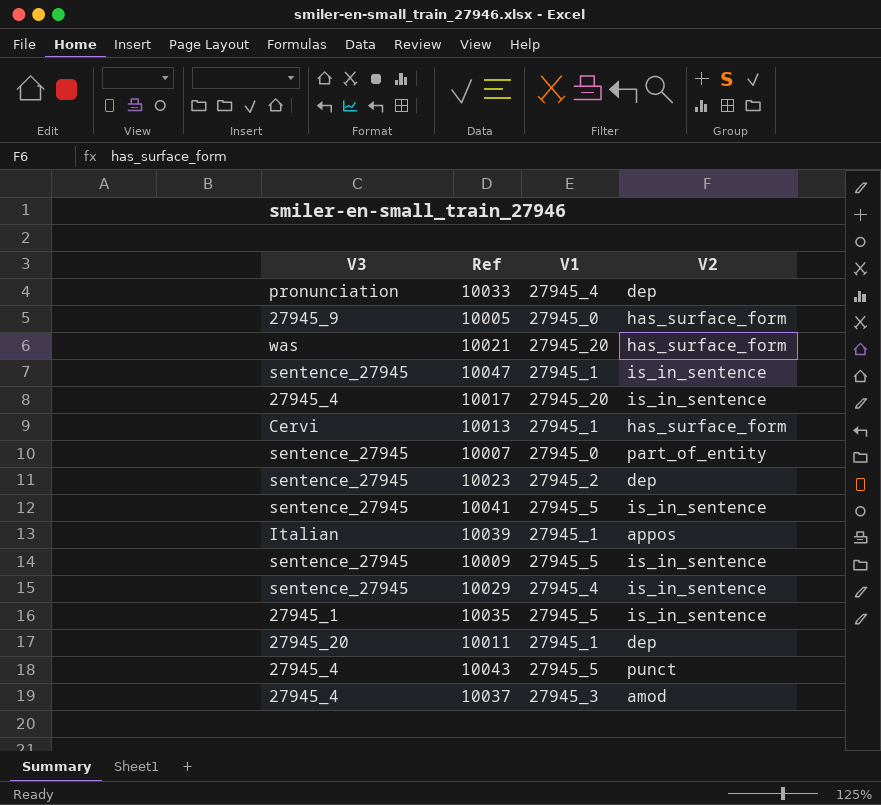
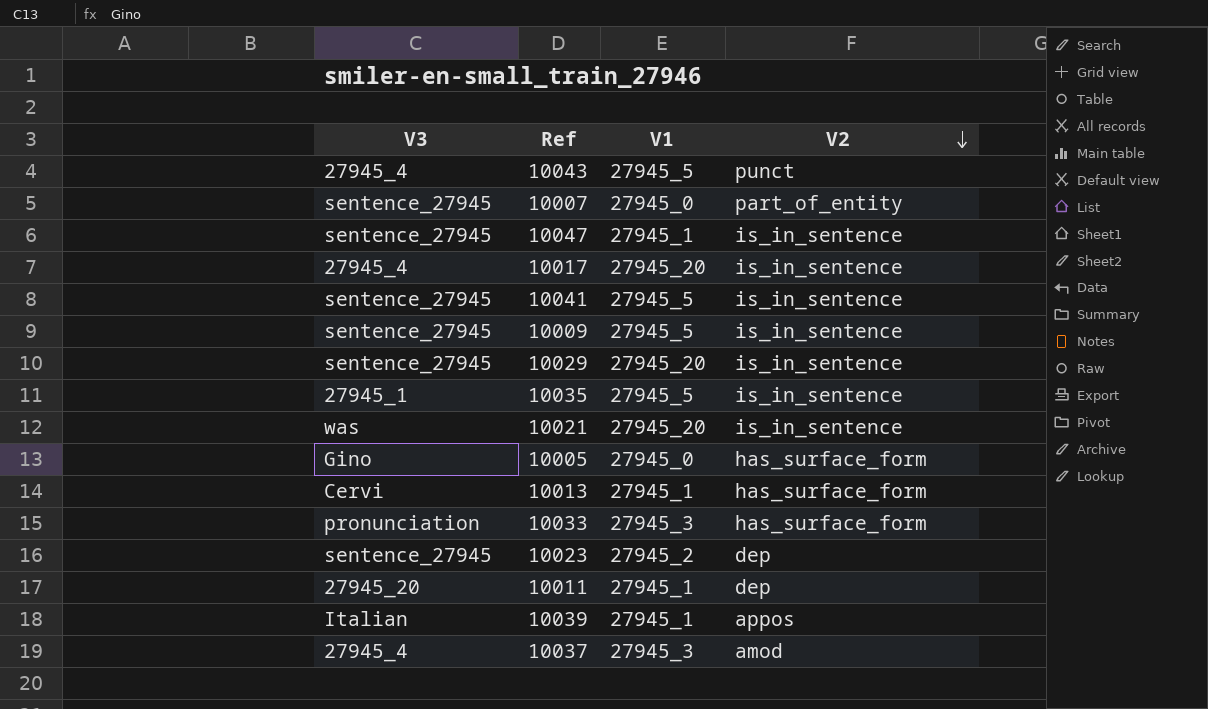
row order: none -> V2 descending
10029 | V1: 27945_4 -> 27945_20
10021 | V2: has_surface_form -> is_in_sentence
10005 | V3: 27945_9 -> Gino
10033 | V1: 27945_4 -> 27945_3
10033 | V2: dep -> has_surface_form

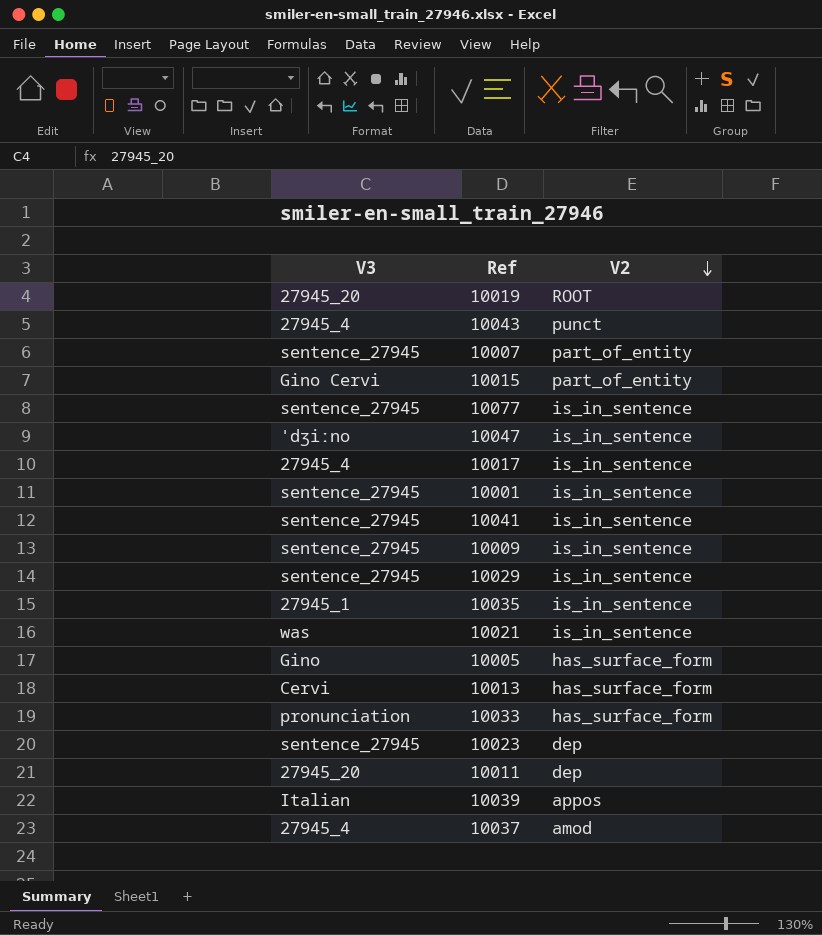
column V1 | position: 3 -> none
row 10019: none -> 27945_20 | ROOT
row 10015: none -> Gino Cervi | part_of_entity
row 10077: none -> sentence_27945 | is_in_sentence
10047 | V3: sentence_27945 -> ˈdʒiːno
row 10001: none -> sentence_27945 | is_in_sentence

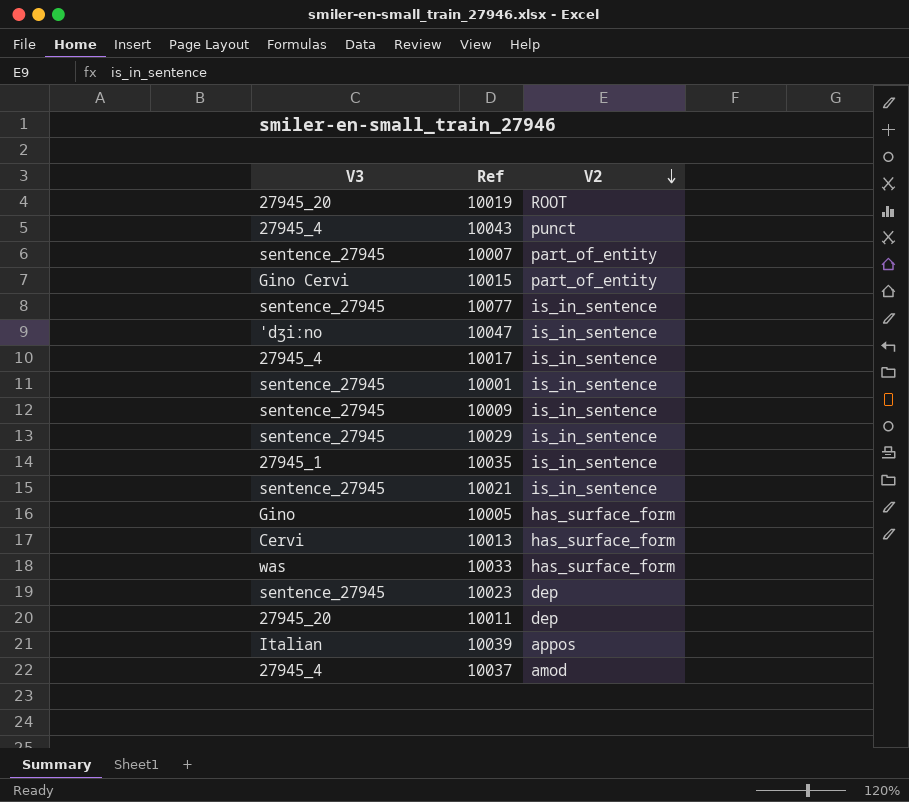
row 10041: sentence_27945 | is_in_sentence -> none
10021 | V3: was -> sentence_27945
10033 | V3: pronunciation -> was

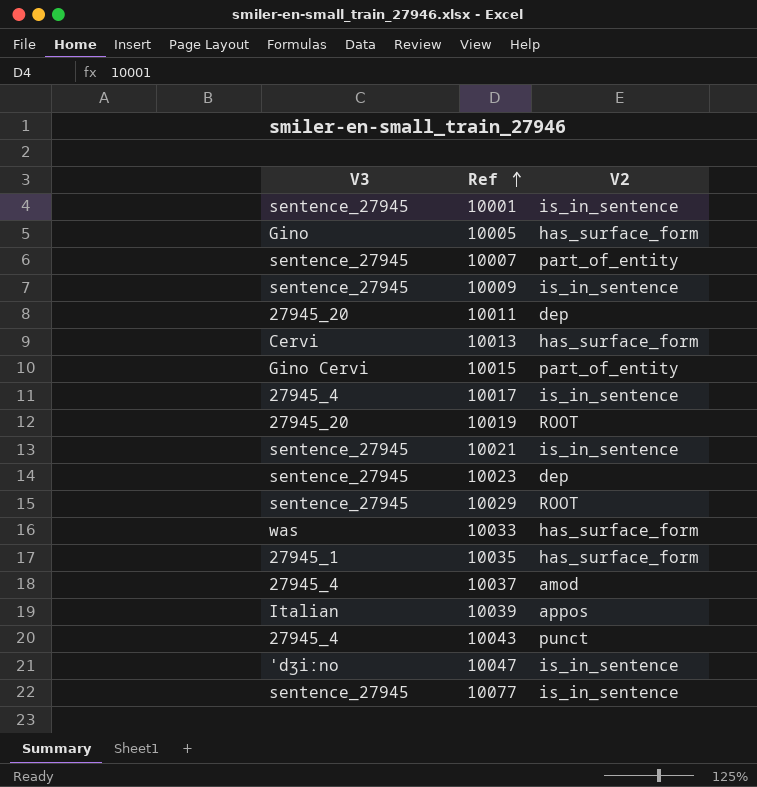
row order: V2 descending -> Ref ascending
10029 | V2: is_in_sentence -> ROOT
10035 | V2: is_in_sentence -> has_surface_form

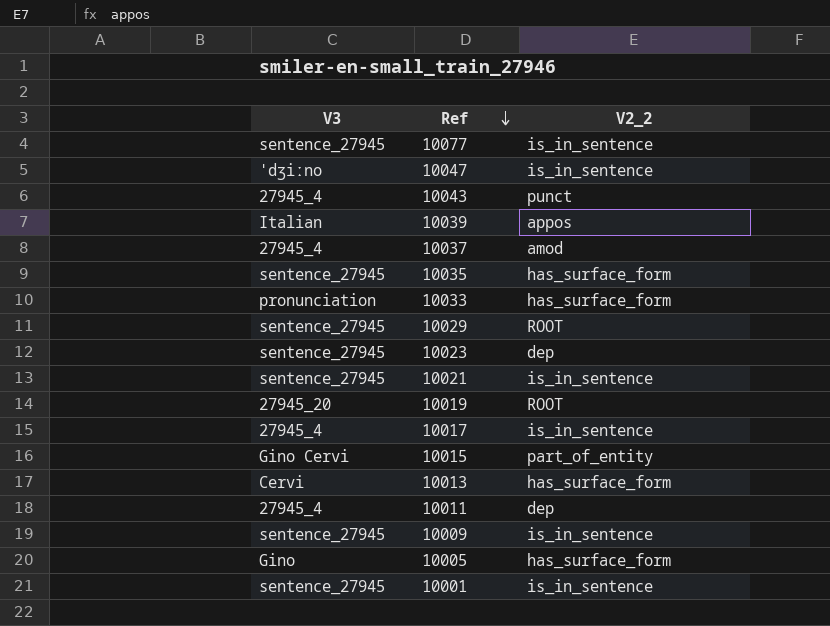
row order: Ref ascending -> Ref descending
column name: V2 -> V2_2
row 10007: sentence_27945 | part_of_entity -> none
10035 | V3: 27945_1 -> sentence_27945
10033 | V3: was -> pronunciation
10011 | V3: 27945_20 -> 27945_4

